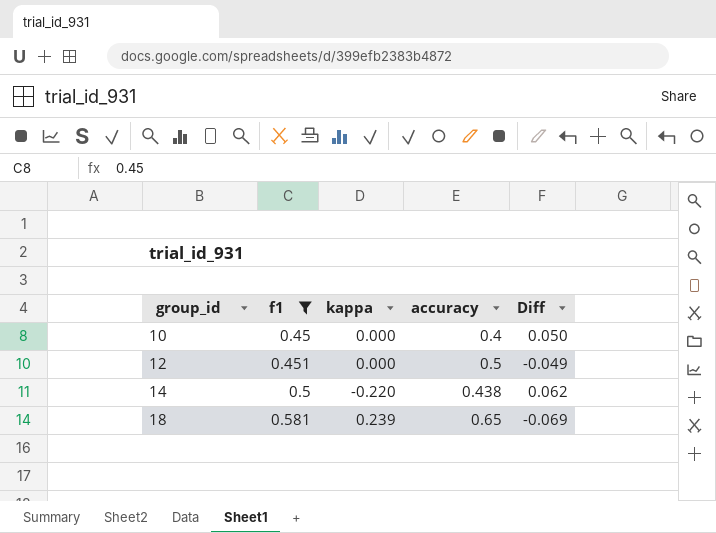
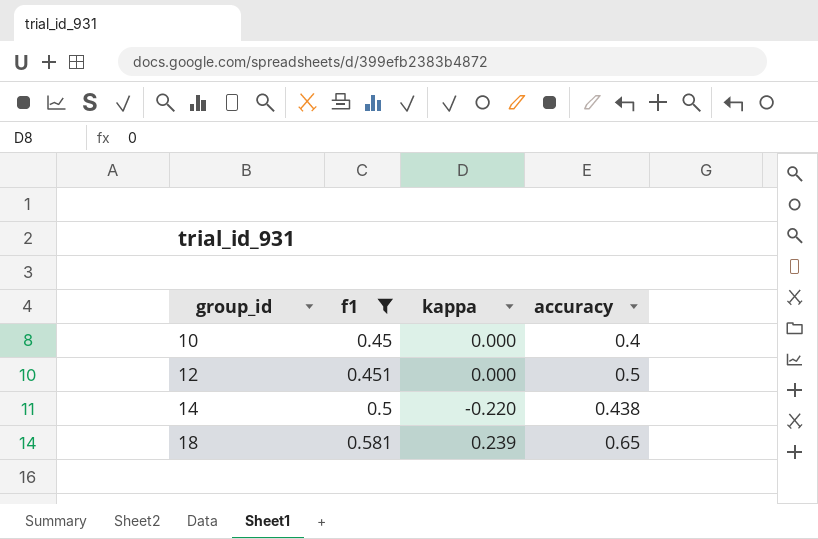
column Diff | formula: [f1] - [accuracy] -> none

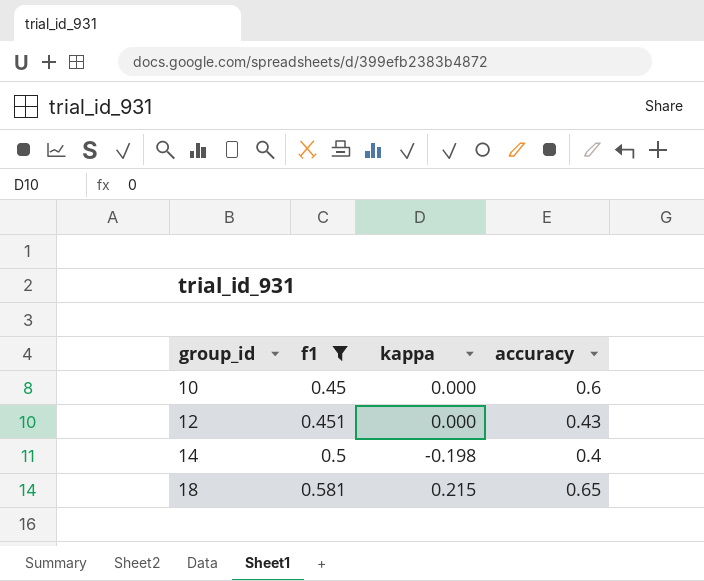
10 | accuracy: 0.4 -> 0.6
12 | accuracy: 0.5 -> 0.43
14 | kappa: -0.220 -> -0.198
14 | accuracy: 0.438 -> 0.4
18 | kappa: 0.239 -> 0.215

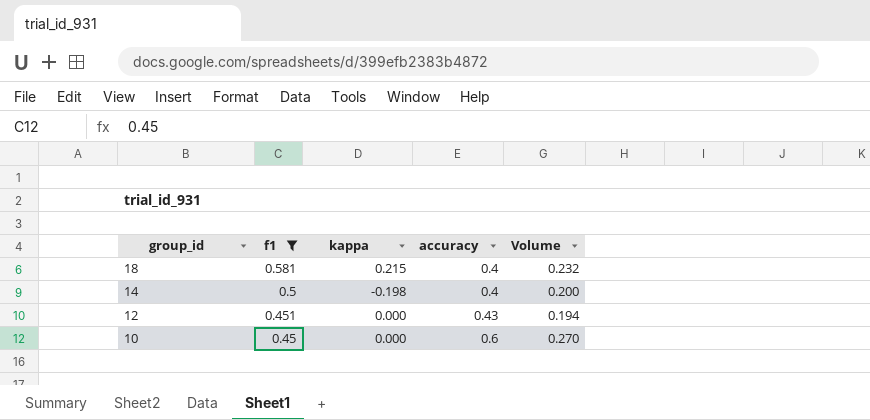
row order: group_id ascending -> group_id descending
column Volume | formula: none -> [f1] * [accuracy]
18 | accuracy: 0.65 -> 0.4

